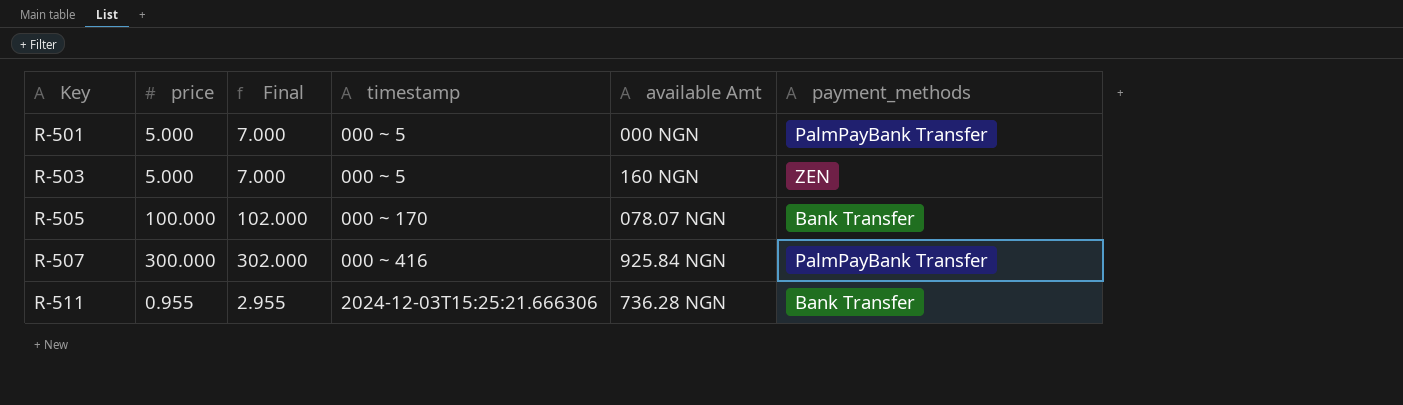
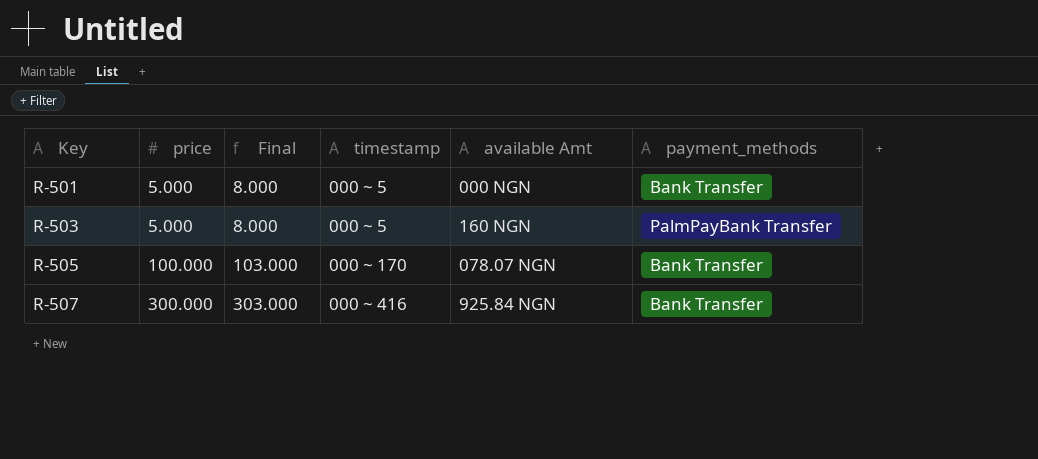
column Final | formula: [price] + 2 -> [price] + 3
row R-511: 0.955 | 2.955 | 2024-12-03T15:25:21.666306 | 736.28 NGN | Bank Transfer -> none
R-501 | payment_methods: PalmPayBank Transfer -> Bank Transfer
R-503 | payment_methods: ZEN -> PalmPayBank Transfer
R-507 | payment_methods: PalmPayBank Transfer -> Bank Transfer

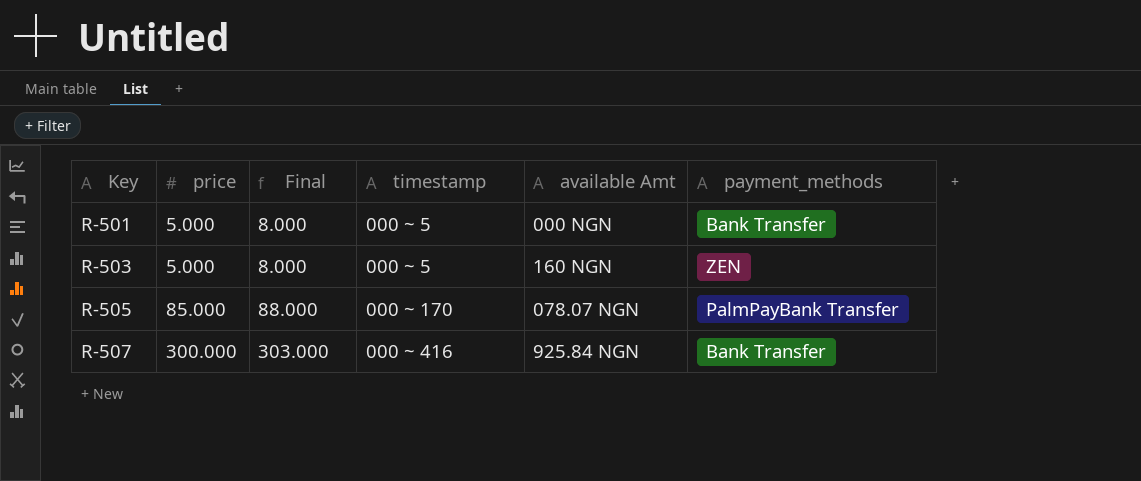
R-503 | payment_methods: PalmPayBank Transfer -> ZEN
R-505 | price: 100.000 -> 85.000
R-505 | Final: 103.000 -> 88.000
R-505 | payment_methods: Bank Transfer -> PalmPayBank Transfer

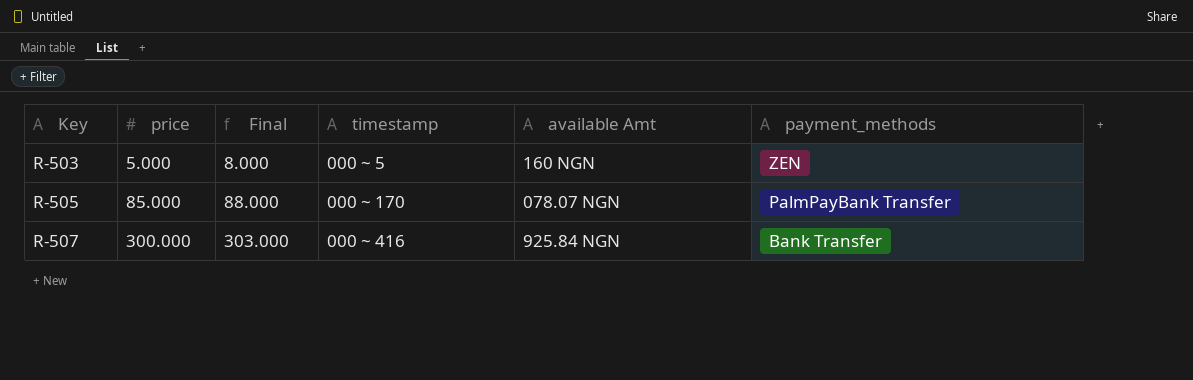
row R-501: 5.000 | 8.000 | 000 ~ 5 | 000 NGN | Bank Transfer -> none

